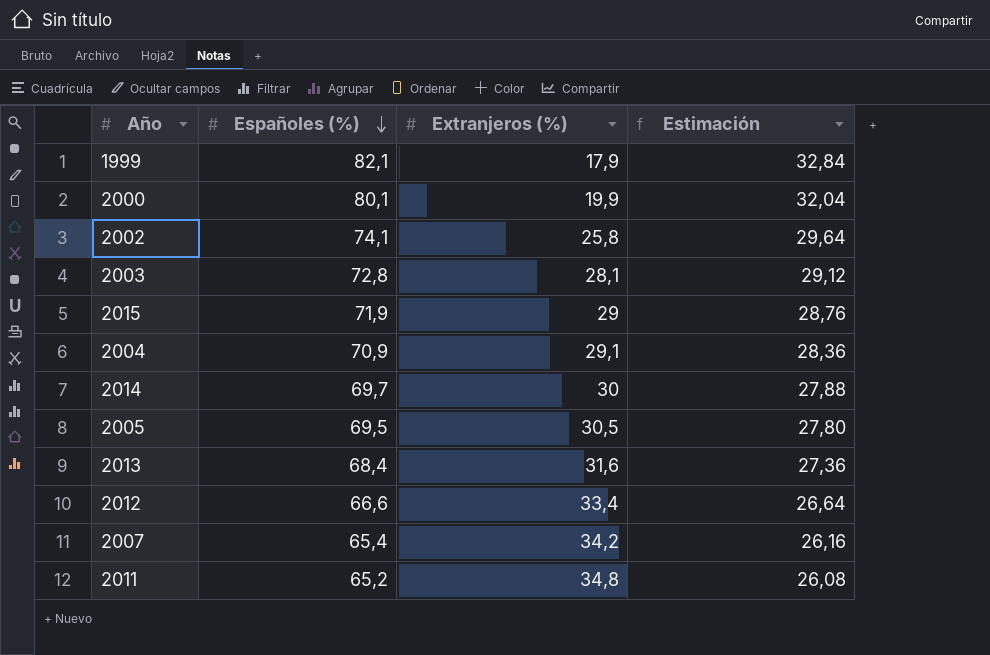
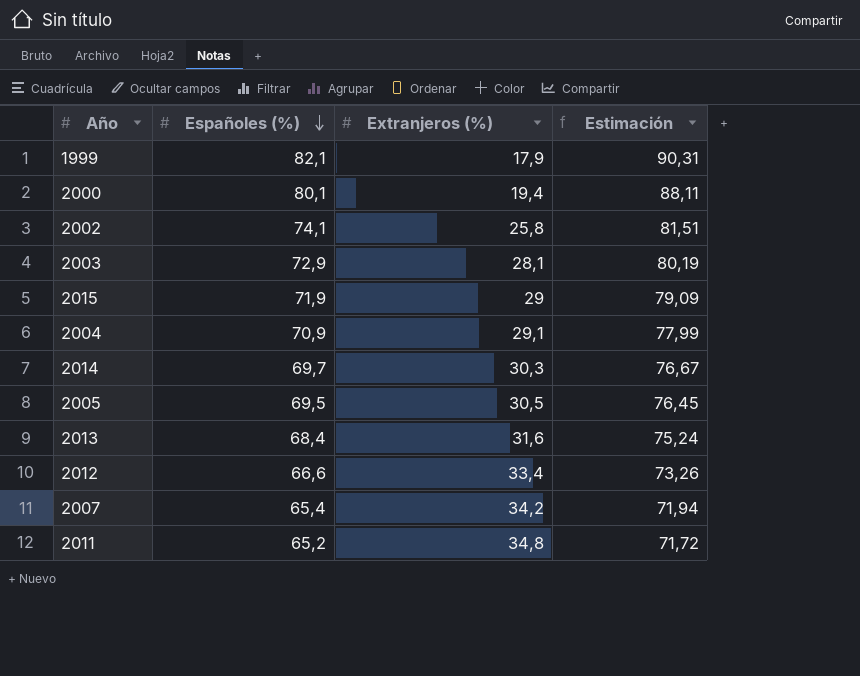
column Estimación | formula: [Españoles (%)] * 0,4 -> [Españoles (%)] * 1,1
2000 | Extranjeros (%): 19,9 -> 19,4
2003 | Españoles (%): 72,8 -> 72,9
2014 | Extranjeros (%): 30 -> 30,3

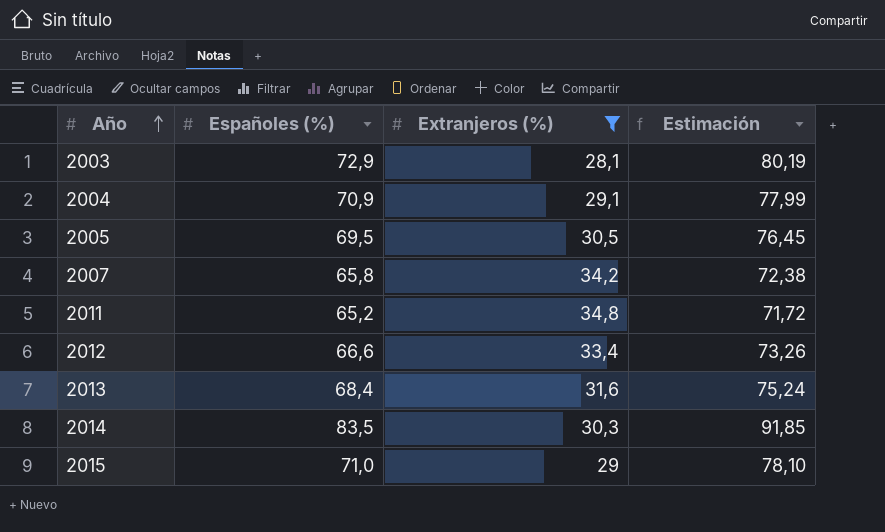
filter: none -> Extranjeros (%) >= 28,1
row order: Españoles (%) descending -> Año ascending
2007 | Españoles (%): 65,4 -> 65,8
2007 | Estimación: 71,94 -> 72,38
2014 | Españoles (%): 69,7 -> 83,5
2014 | Estimación: 76,67 -> 91,85
2015 | Españoles (%): 71,9 -> 71,0
2015 | Estimación: 79,09 -> 78,10

